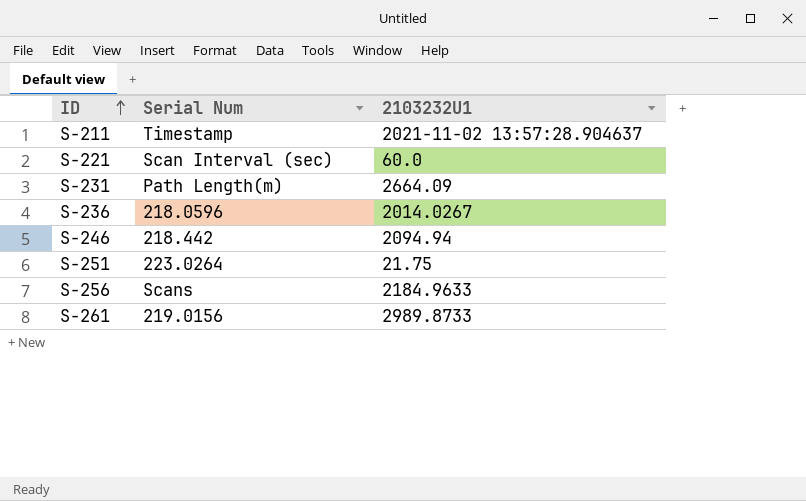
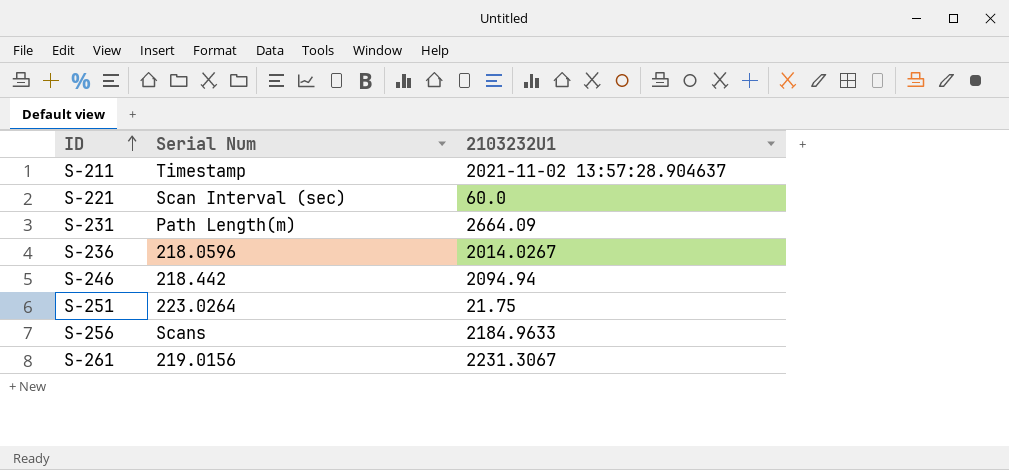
S-261 | 2103232U1: 2989.8733 -> 2231.3067

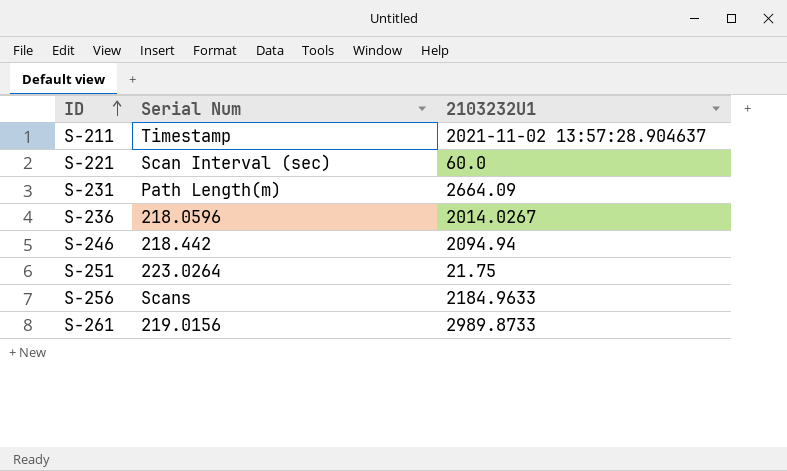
S-261 | 2103232U1: 2231.3067 -> 2989.8733

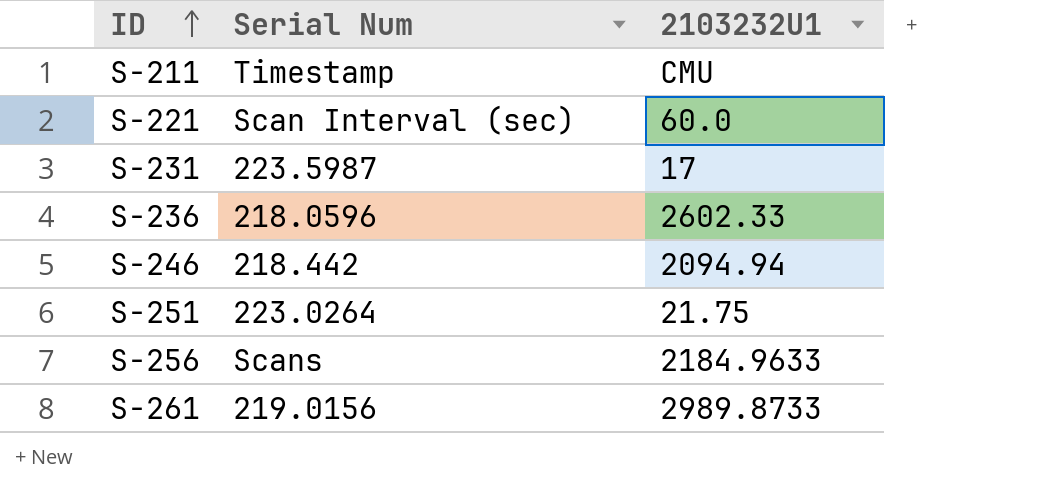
S-211 | 2103232U1: 2021-11-02 13:57:28.904637 -> CMU
S-231 | Serial Num: Path Length(m) -> 223.5987
S-231 | 2103232U1: 2664.09 -> 17
S-236 | 2103232U1: 2014.0267 -> 2602.33

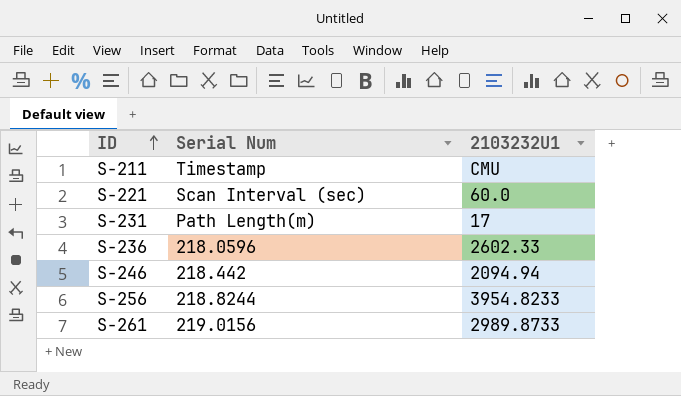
row S-251: 223.0264 | 21.75 -> none
S-231 | Serial Num: 223.5987 -> Path Length(m)
S-256 | Serial Num: Scans -> 218.8244
S-256 | 2103232U1: 2184.9633 -> 3954.8233

